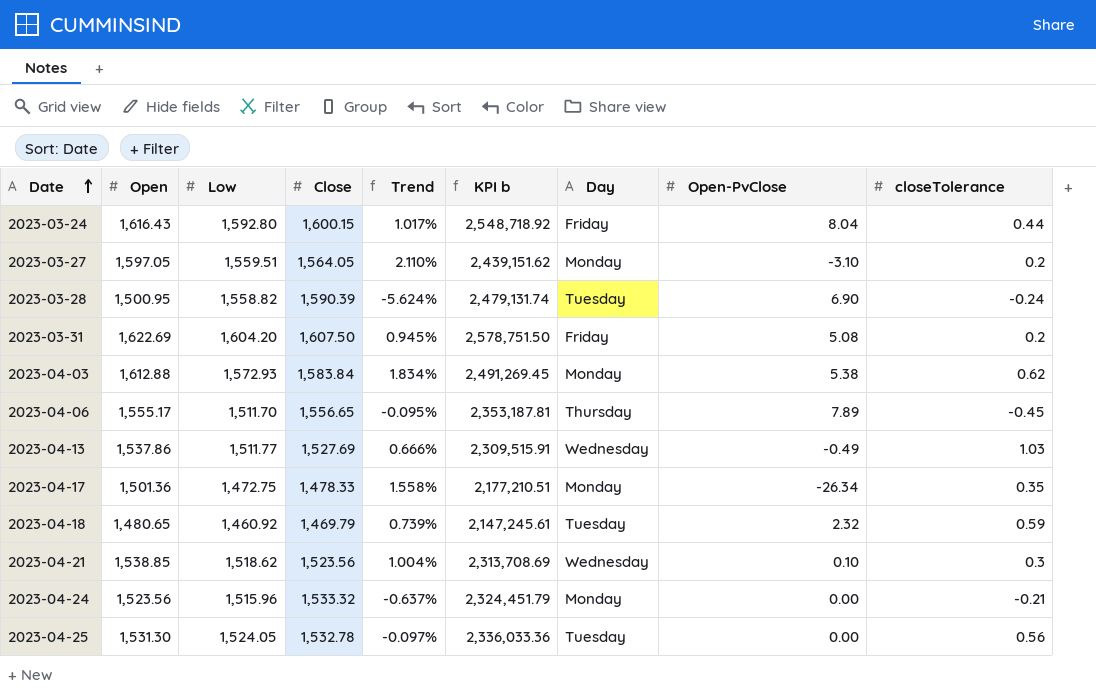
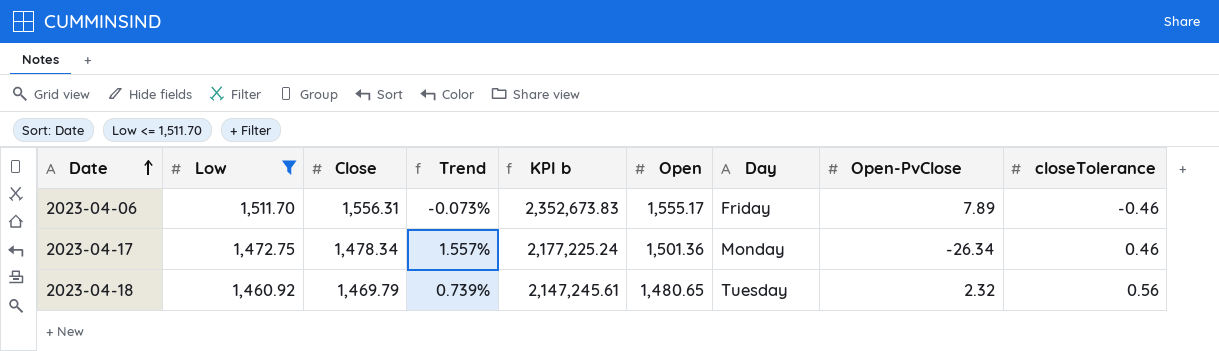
filter: none -> Low <= 1,511.70
column Open | position: 2 -> 6
2023-04-06 | Close: 1,556.65 -> 1,556.31
2023-04-06 | Trend: -0.095% -> -0.073%
2023-04-06 | KPI b: 2,353,187.81 -> 2,352,673.83
2023-04-06 | Day: Thursday -> Friday
2023-04-06 | closeTolerance: -0.45 -> -0.46
2023-04-17 | Close: 1,478.33 -> 1,478.34
2023-04-17 | Trend: 1.558% -> 1.557%
2023-04-17 | KPI b: 2,177,210.51 -> 2,177,225.24
2023-04-17 | closeTolerance: 0.35 -> 0.46
2023-04-18 | closeTolerance: 0.59 -> 0.56

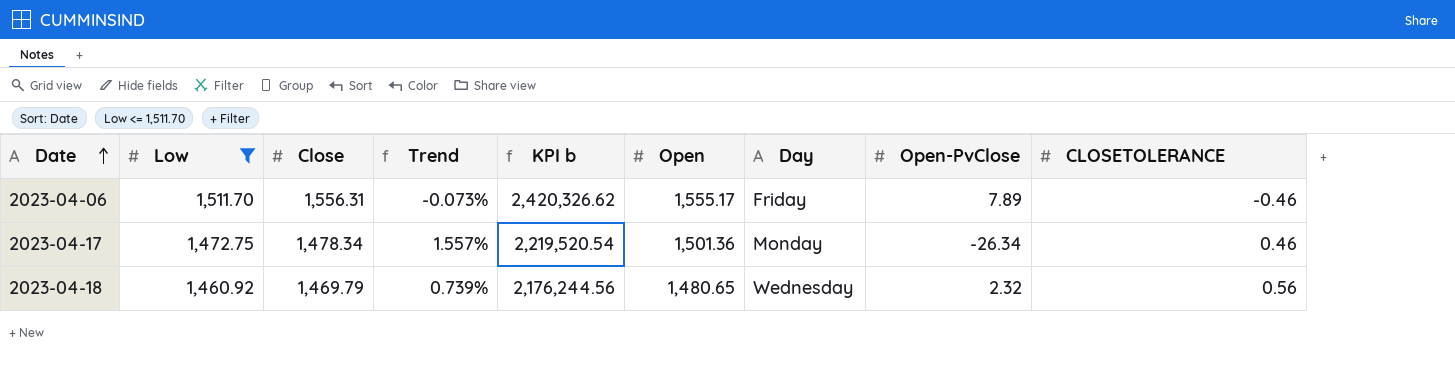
column KPI b | formula: [Low] * [Close] -> [Close] * [Open]
column name: closeTolerance -> CLOSETOLERANCE
2023-04-18 | Day: Tuesday -> Wednesday

